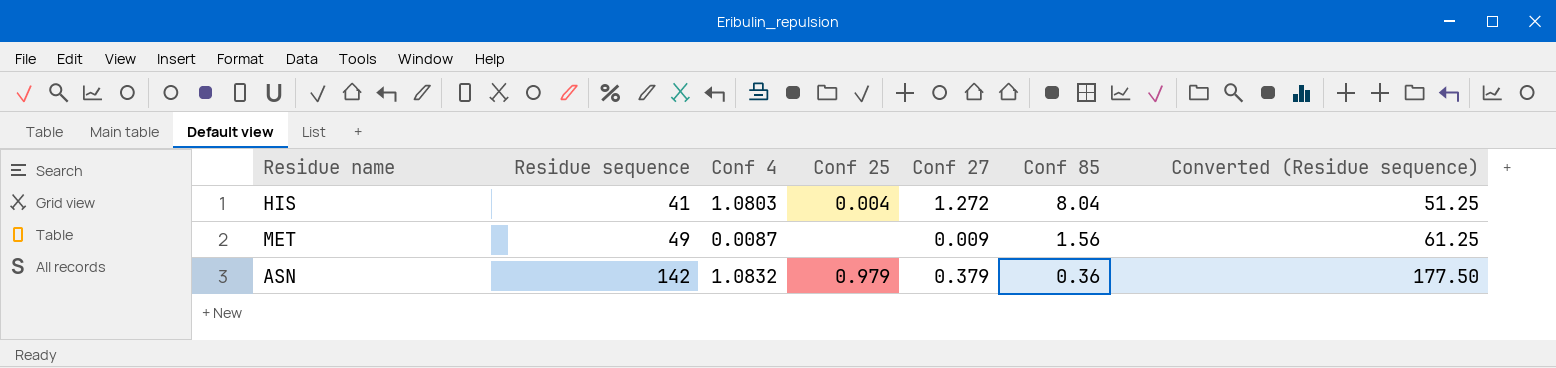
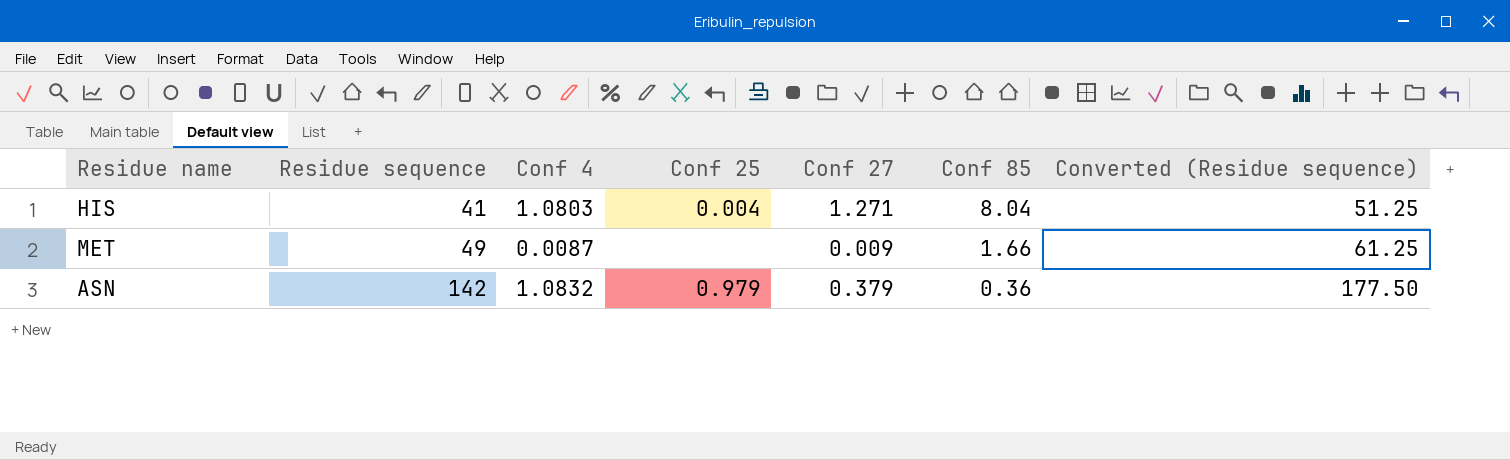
HIS | Conf 27: 1.272 -> 1.271
MET | Conf 85: 1.56 -> 1.66

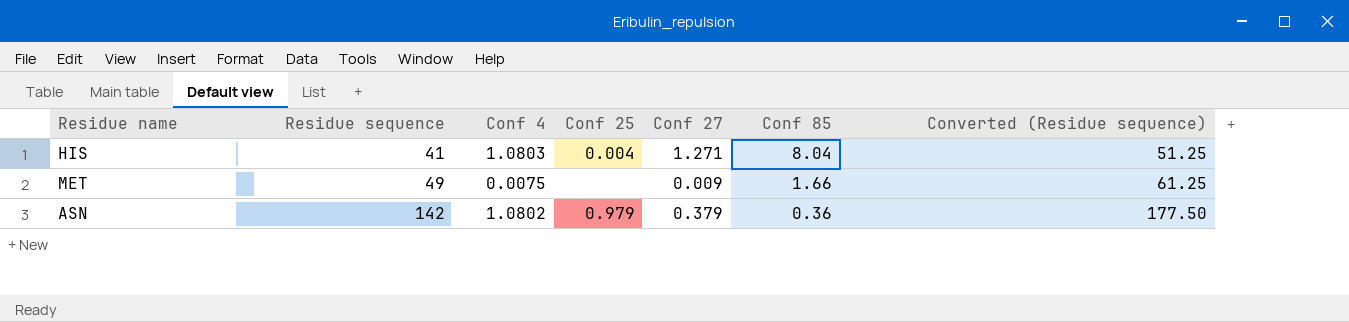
MET | Conf 4: 0.0087 -> 0.0075
ASN | Conf 4: 1.0832 -> 1.0802

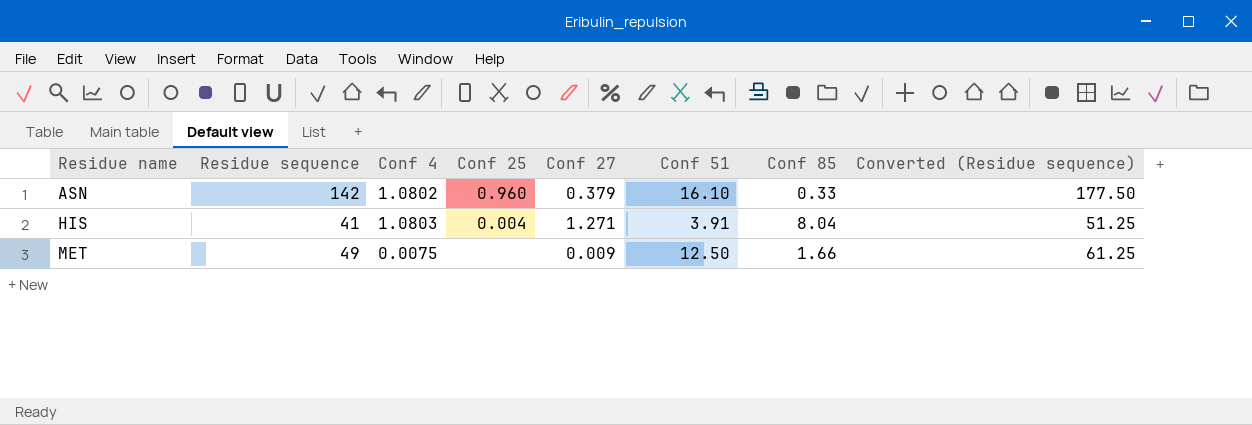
row order: Residue sequence ascending -> Residue name ascending
column Conf 51 | position: none -> 6
ASN | Conf 25: 0.979 -> 0.960
ASN | Conf 85: 0.36 -> 0.33

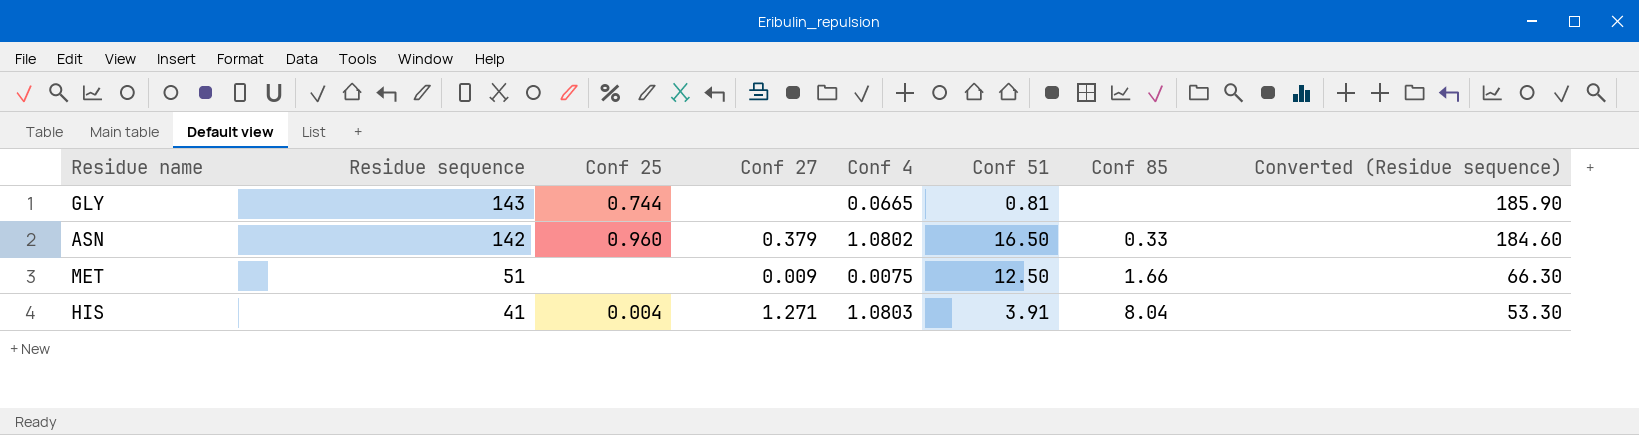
row order: Residue name ascending -> Residue sequence descending
column Conf 4 | position: 3 -> 5
column Converted (Residue sequence) | formula: [Residue sequence] * 1.25 -> [Residue sequence] * 1.3
row GLY: none -> 143 | 0.744 | none | 0.0665 | 0.81 | none | 185.90
ASN | Conf 51: 16.10 -> 16.50
MET | Residue sequence: 49 -> 51

